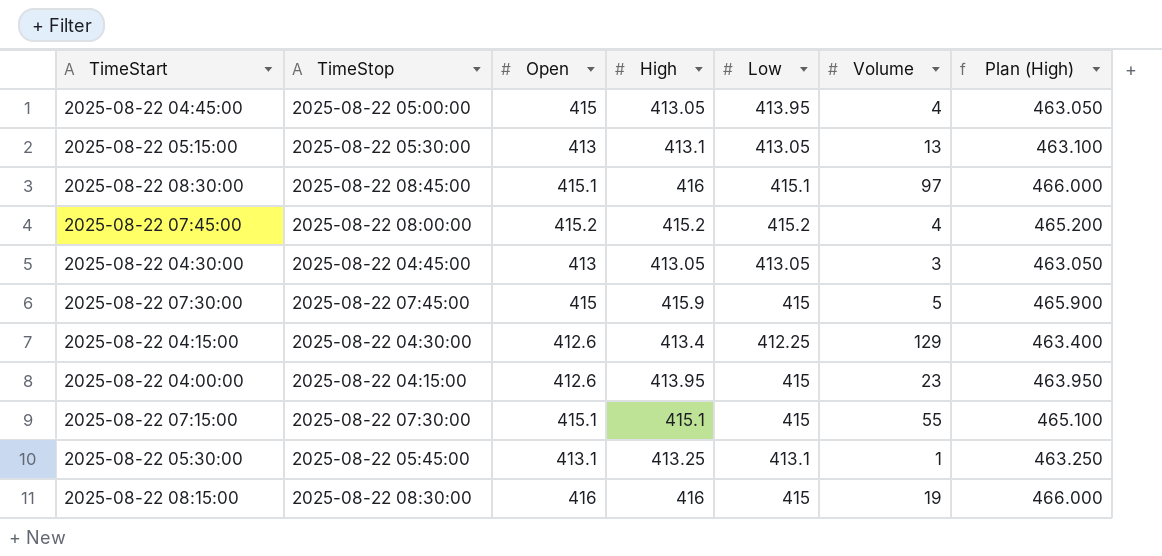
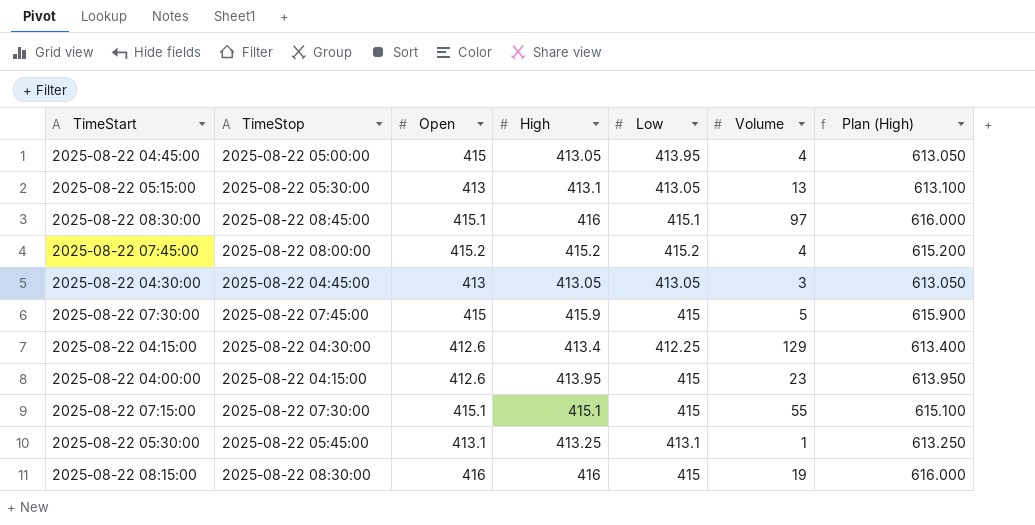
column Plan (High) | formula: [High] + 50 -> [High] + 200

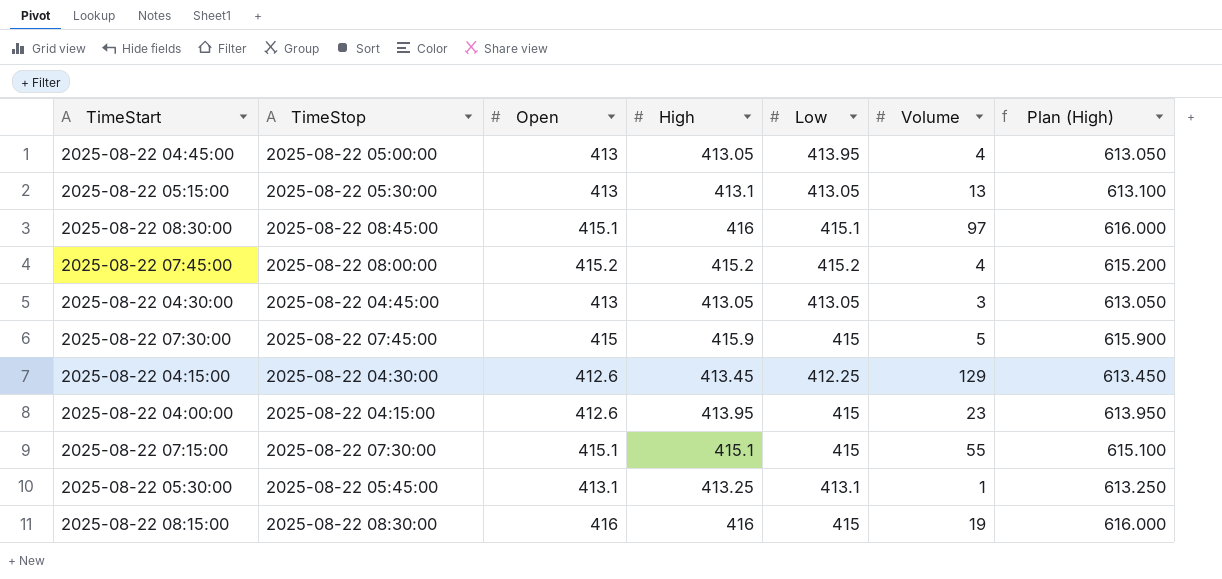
2025-08-22 04:45:00 | Open: 415 -> 413
2025-08-22 04:15:00 | High: 413.4 -> 413.45
2025-08-22 04:15:00 | Plan (High): 613.400 -> 613.450

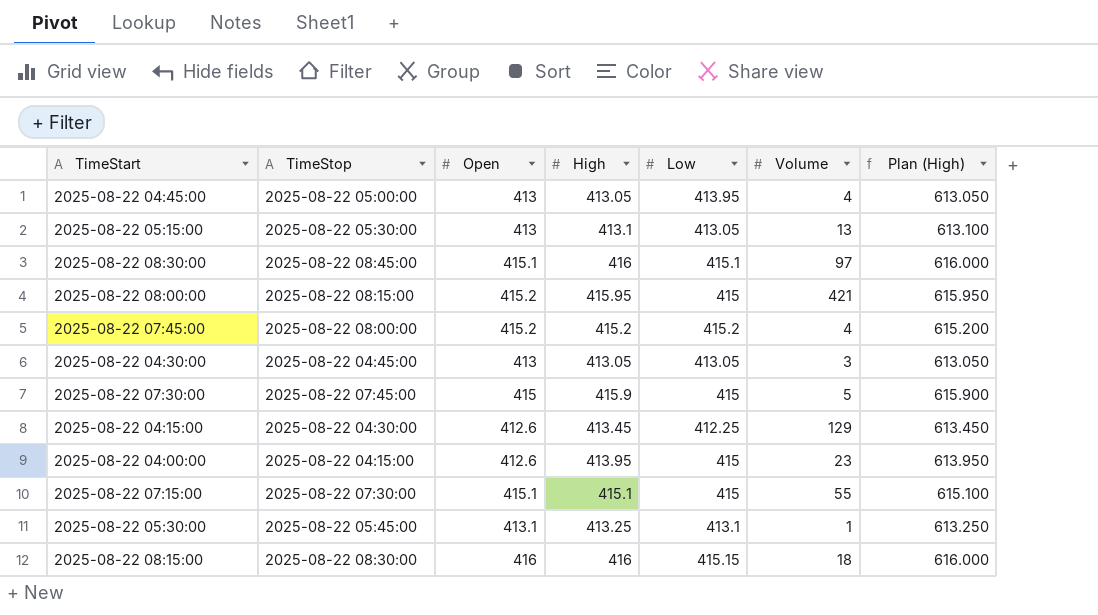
row 2025-08-22 08:00:00: none -> 2025-08-22 08:15:00 | 415.2 | 415.95 | 415 | 421 | 615.950
2025-08-22 08:15:00 | Low: 415 -> 415.15
2025-08-22 08:15:00 | Volume: 19 -> 18

